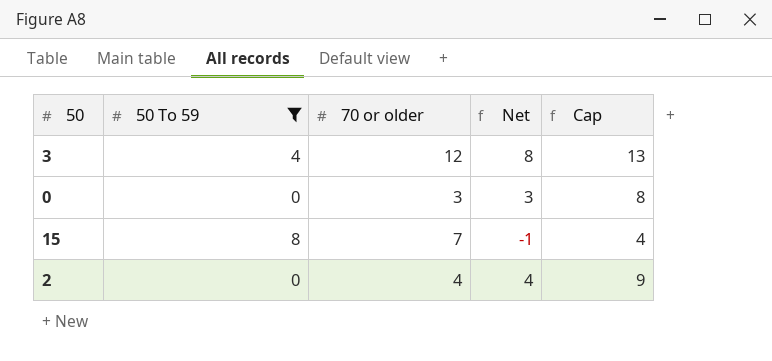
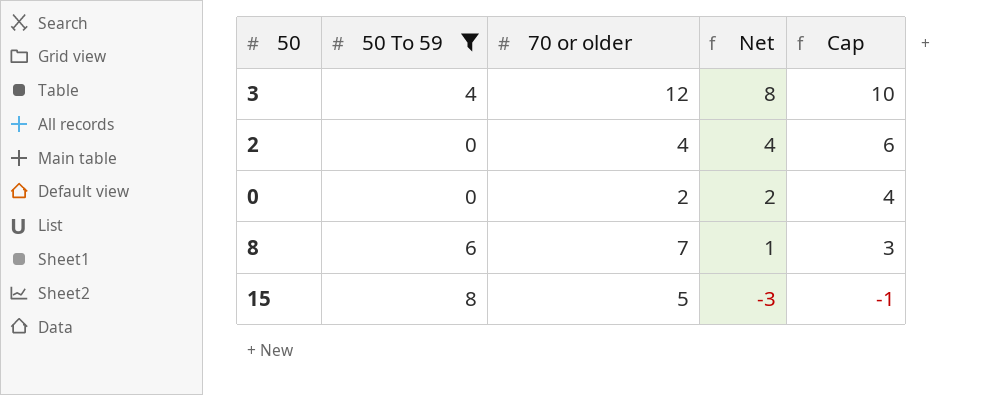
row order: none -> Net descending
column Cap | formula: [Net] + 5 -> [Net] + 2
0 | 70 or older: 3 -> 2
0 | Net: 3 -> 2
row 8: none -> 6 | 7 | 1 | 3
15 | 70 or older: 7 -> 5
15 | Net: -1 -> -3

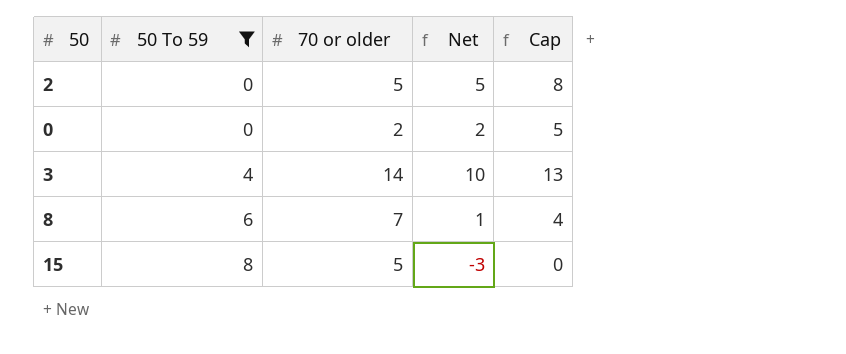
row order: Net descending -> 50 To 59 ascending
column Cap | formula: [Net] + 2 -> [Net] + 3
2 | 70 or older: 4 -> 5
2 | Net: 4 -> 5
3 | 70 or older: 12 -> 14
3 | Net: 8 -> 10

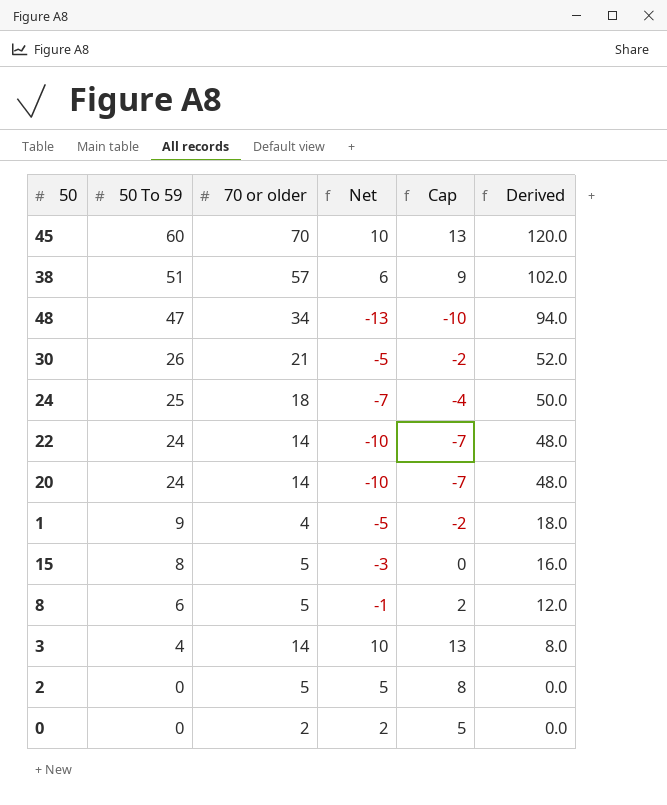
filter: 50 To 59 <= 8 -> none
row order: 50 To 59 ascending -> 50 To 59 descending
column Derived | formula: none -> [50 To 59] * 2
8 | 70 or older: 7 -> 5
8 | Net: 1 -> -1
8 | Cap: 4 -> 2

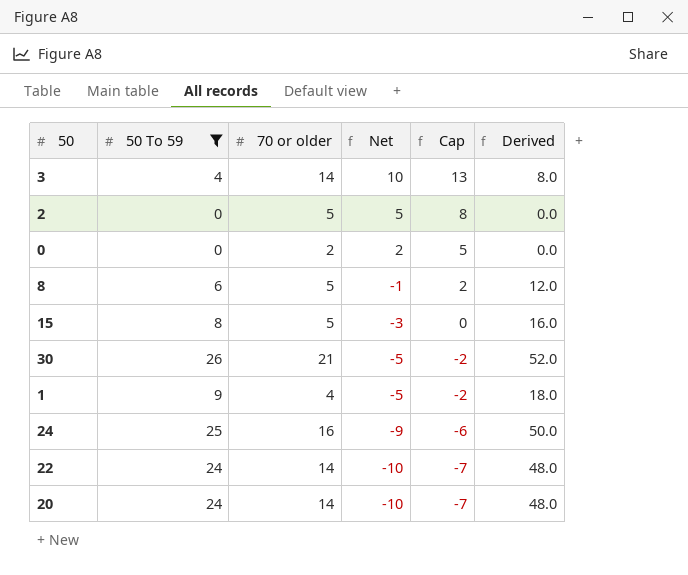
filter: none -> 50 To 59 <= 26
row order: 50 To 59 descending -> Net descending
24 | 70 or older: 18 -> 16
24 | Net: -7 -> -9
24 | Cap: -4 -> -6

